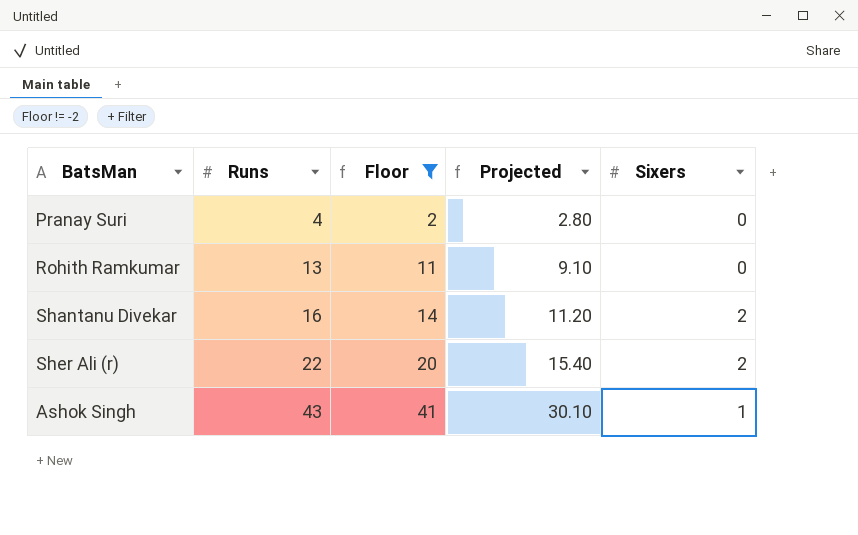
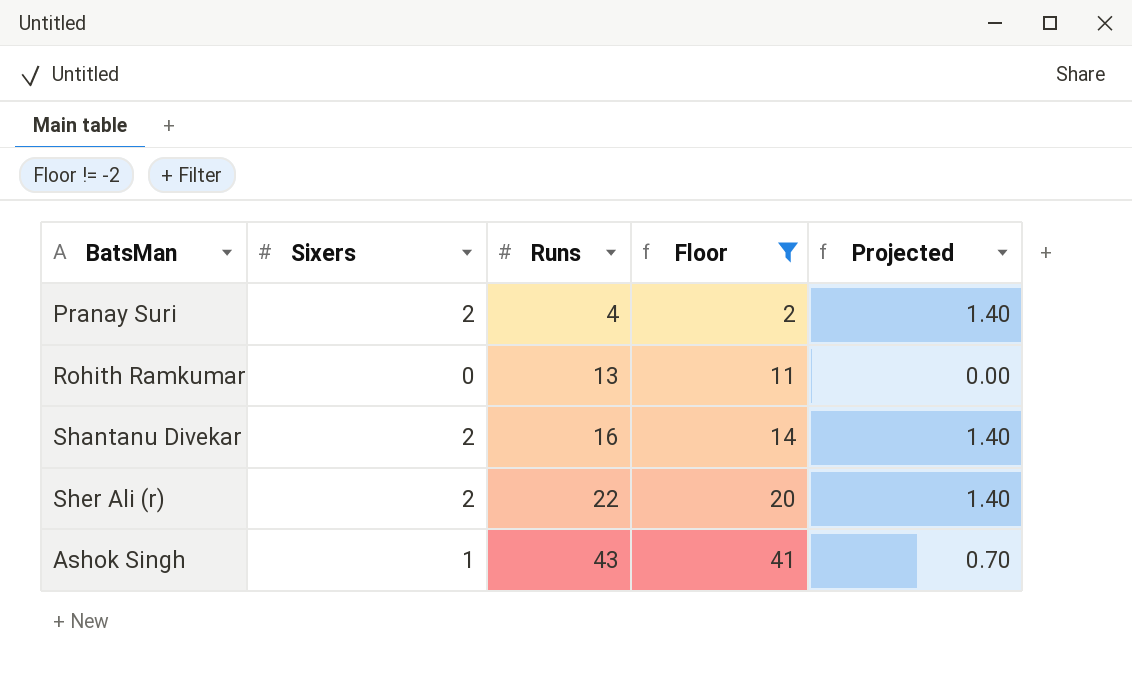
column Sixers | position: 5 -> 2
column Projected | formula: [Runs] * 0.7 -> [Sixers] * 0.7
Pranay Suri | Sixers: 0 -> 2

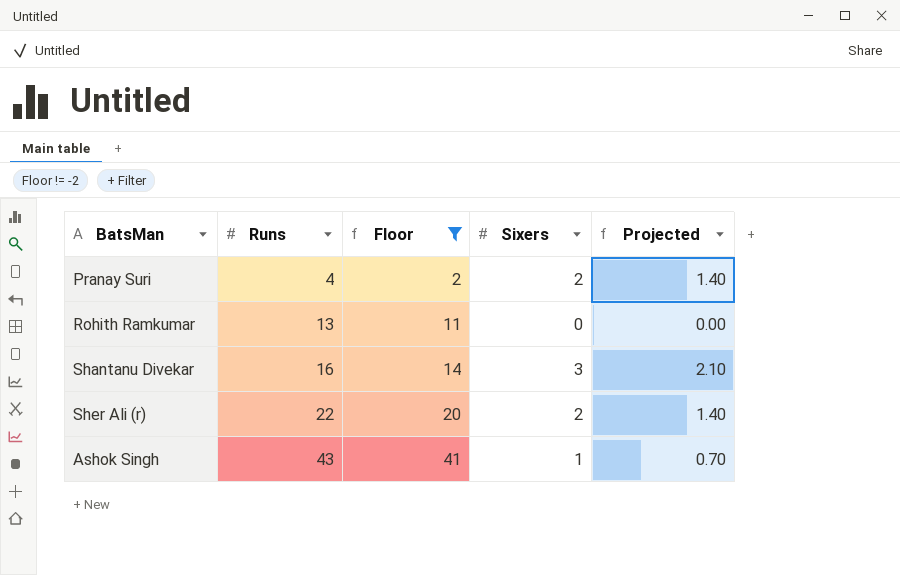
column Sixers | position: 2 -> 4
Shantanu Divekar | Sixers: 2 -> 3
Shantanu Divekar | Projected: 1.40 -> 2.10

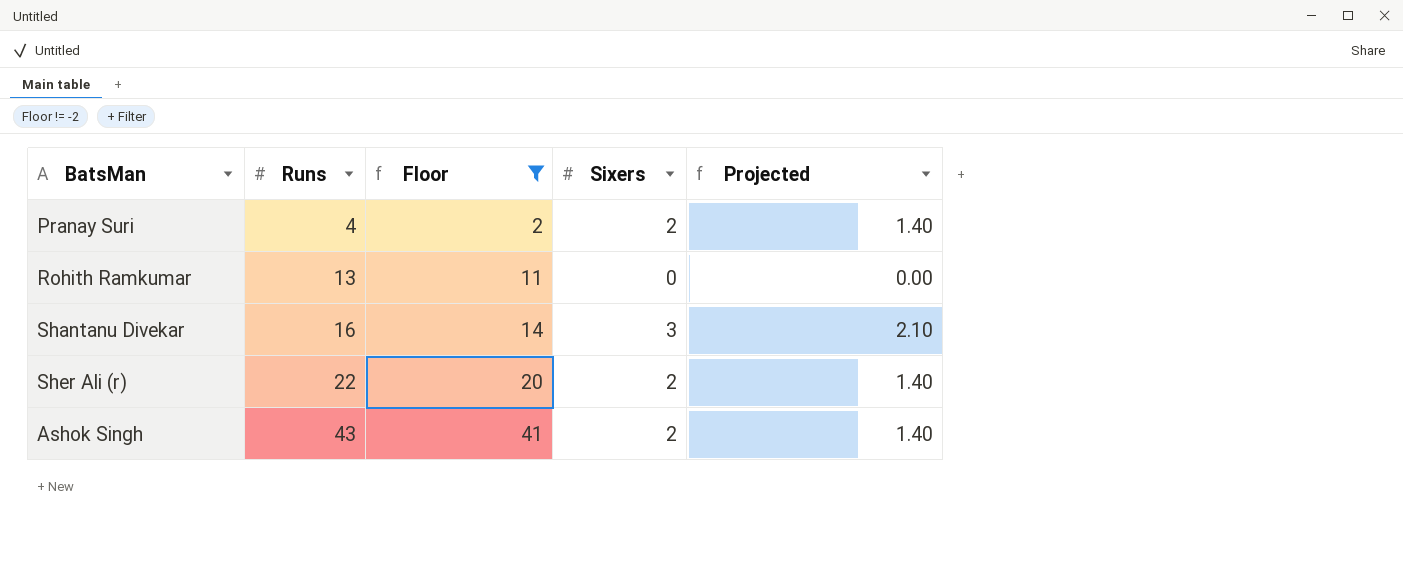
Ashok Singh | Sixers: 1 -> 2
Ashok Singh | Projected: 0.70 -> 1.40

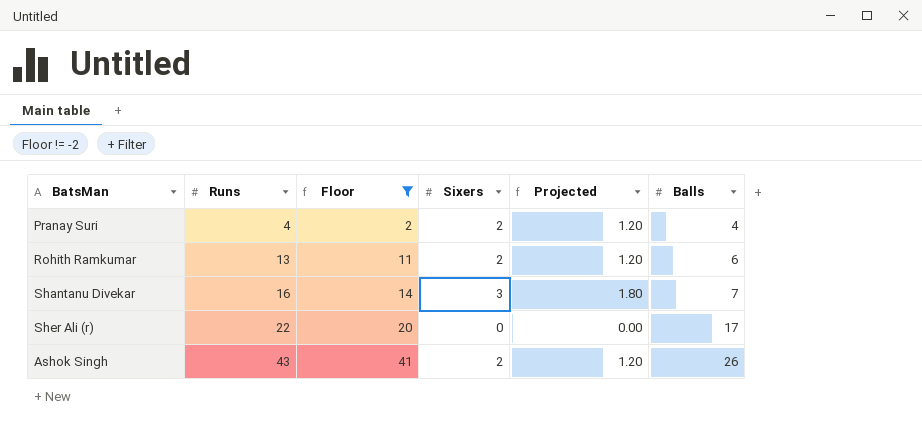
column Projected | formula: [Sixers] * 0.7 -> [Sixers] * 0.6
column Balls | position: none -> 6
Rohith Ramkumar | Sixers: 0 -> 2
Sher Ali (r) | Sixers: 2 -> 0

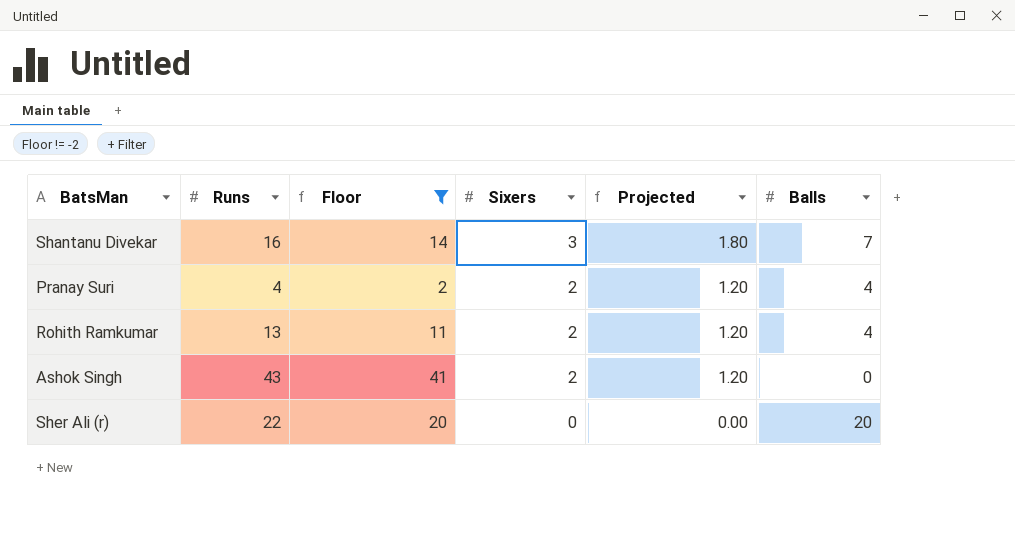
row order: Runs ascending -> Sixers descending
Rohith Ramkumar | Balls: 6 -> 4
Ashok Singh | Balls: 26 -> 0
Sher Ali (r) | Balls: 17 -> 20

